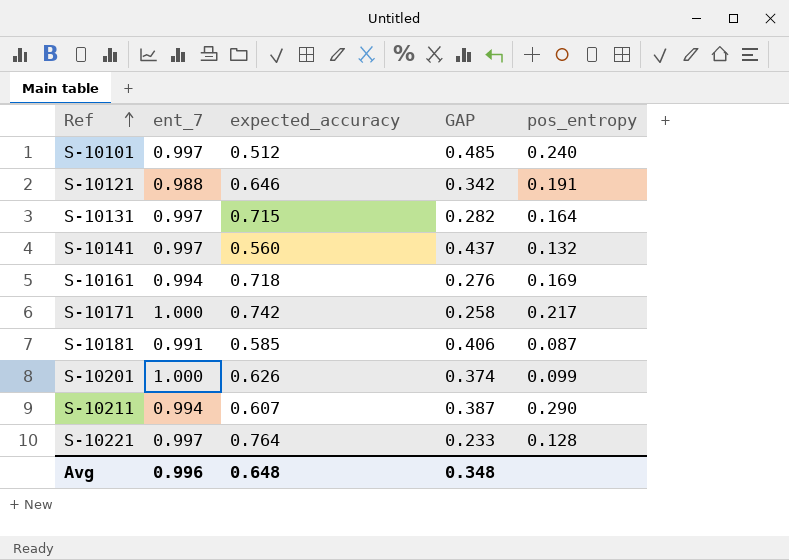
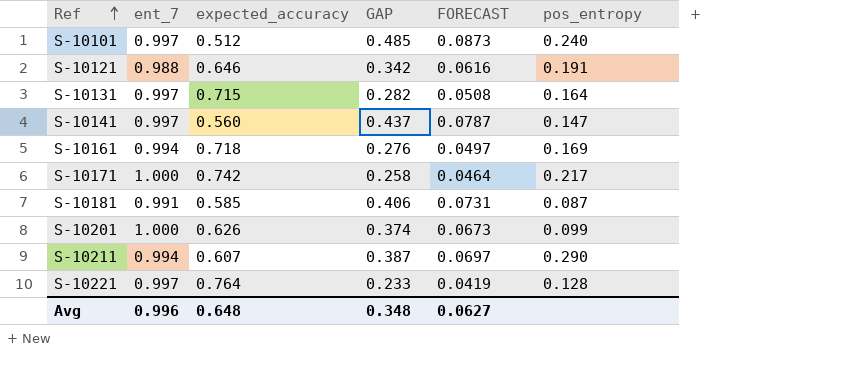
column FORECAST | formula: none -> [GAP] * 0.18
S-10141 | pos_entropy: 0.132 -> 0.147

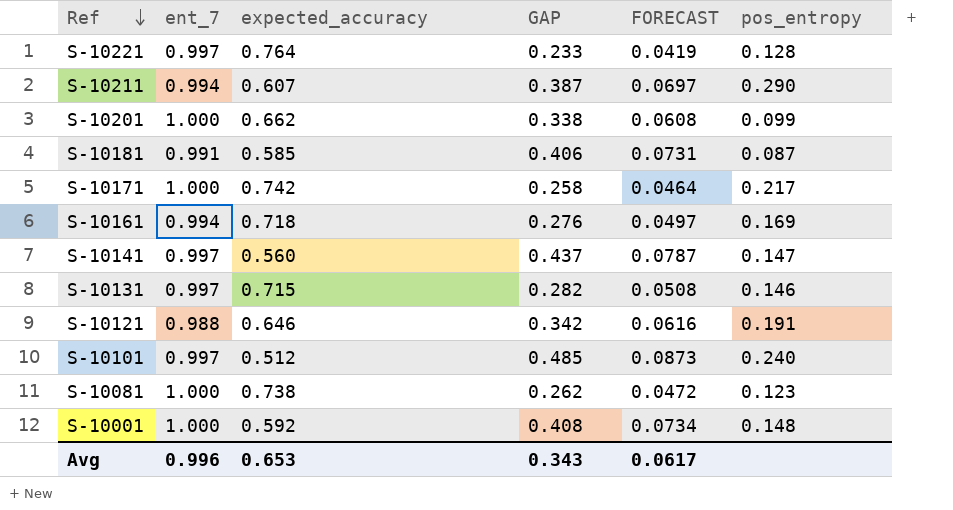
row order: Ref ascending -> Ref descending
S-10201 | expected_accuracy: 0.626 -> 0.662
S-10201 | GAP: 0.374 -> 0.338
S-10201 | FORECAST: 0.0673 -> 0.0608
S-10131 | pos_entropy: 0.164 -> 0.146
row S-10081: none -> 1.000 | 0.738 | 0.262 | 0.0472 | 0.123
row S-10001: none -> 1.000 | 0.592 | 0.408 | 0.0734 | 0.148
Avg | expected_accuracy: 0.648 -> 0.653
Avg | GAP: 0.348 -> 0.343
Avg | FORECAST: 0.0627 -> 0.0617

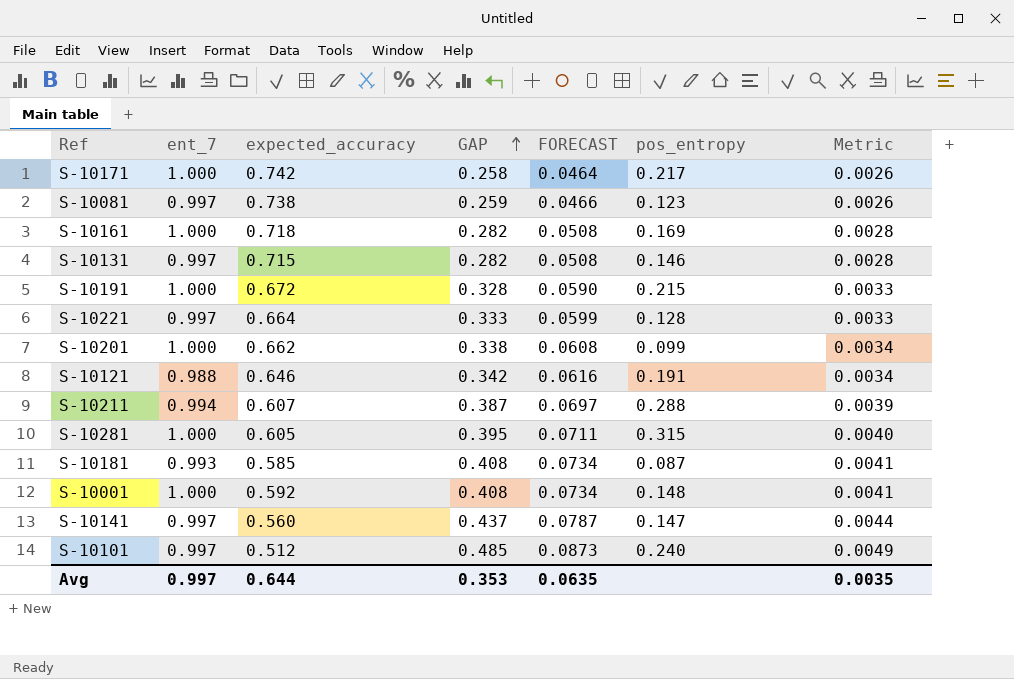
row order: Ref descending -> GAP ascending
column Metric | formula: none -> [GAP] * 0.01
S-10081 | ent_7: 1.000 -> 0.997
S-10081 | GAP: 0.262 -> 0.259
S-10081 | FORECAST: 0.0472 -> 0.0466
S-10161 | ent_7: 0.994 -> 1.000
S-10161 | GAP: 0.276 -> 0.282
S-10161 | FORECAST: 0.0497 -> 0.0508
row S-10191: none -> 1.000 | 0.672 | 0.328 | 0.0590 | 0.215 | 0.0033
S-10221 | expected_accuracy: 0.764 -> 0.664
S-10221 | GAP: 0.233 -> 0.333
S-10221 | FORECAST: 0.0419 -> 0.0599
S-10211 | pos_entropy: 0.290 -> 0.288
row S-10281: none -> 1.000 | 0.605 | 0.395 | 0.0711 | 0.315 | 0.0040
S-10181 | ent_7: 0.991 -> 0.993
S-10181 | GAP: 0.406 -> 0.408
S-10181 | FORECAST: 0.0731 -> 0.0734
Avg | ent_7: 0.996 -> 0.997
Avg | expected_accuracy: 0.653 -> 0.644
Avg | GAP: 0.343 -> 0.353
Avg | FORECAST: 0.0617 -> 0.0635

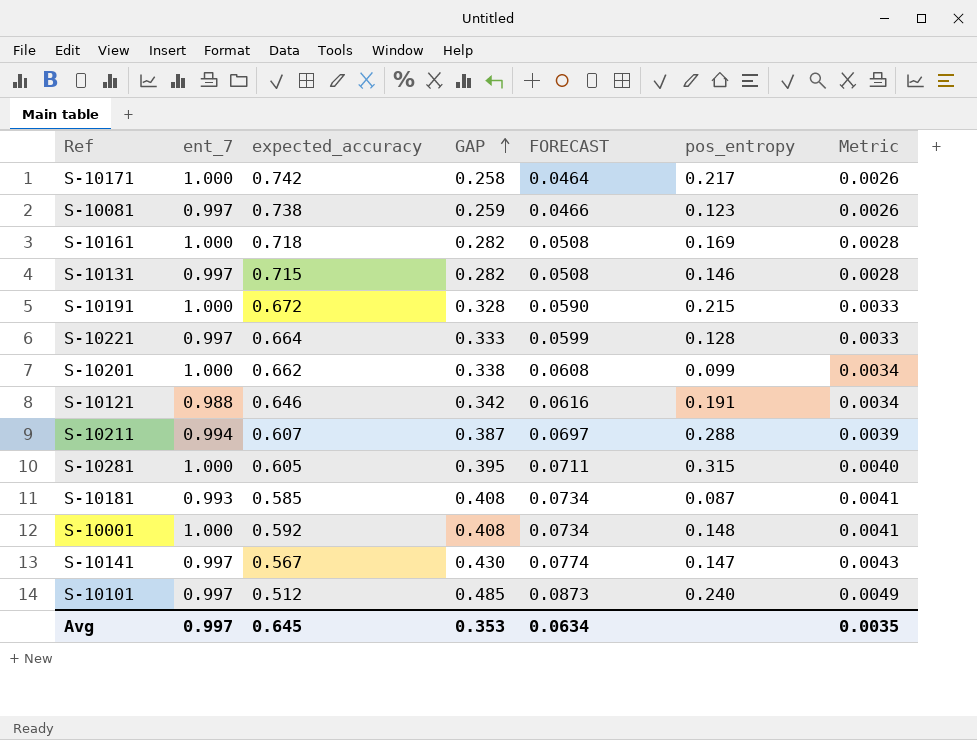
S-10141 | expected_accuracy: 0.560 -> 0.567
S-10141 | GAP: 0.437 -> 0.430
S-10141 | FORECAST: 0.0787 -> 0.0774
S-10141 | Metric: 0.0044 -> 0.0043
Avg | expected_accuracy: 0.644 -> 0.645
Avg | FORECAST: 0.0635 -> 0.0634

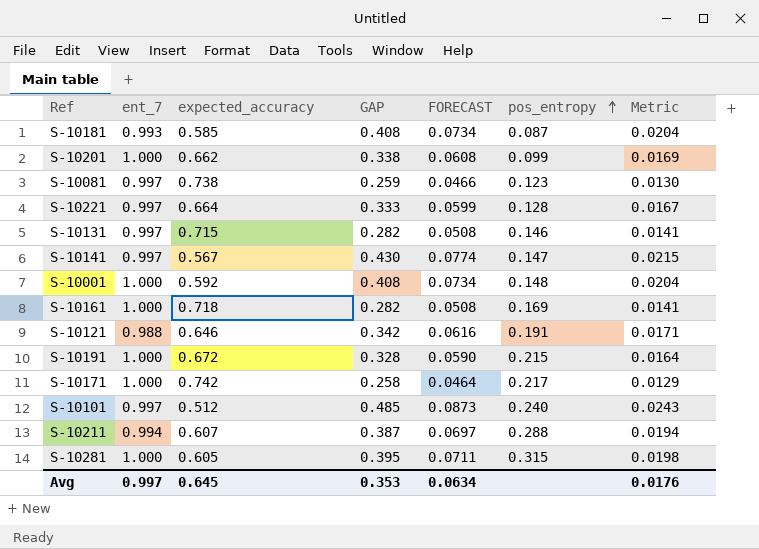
row order: GAP ascending -> pos_entropy ascending
column Metric | formula: [GAP] * 0.01 -> [GAP] * 0.05
Avg | Metric: 0.0035 -> 0.0176

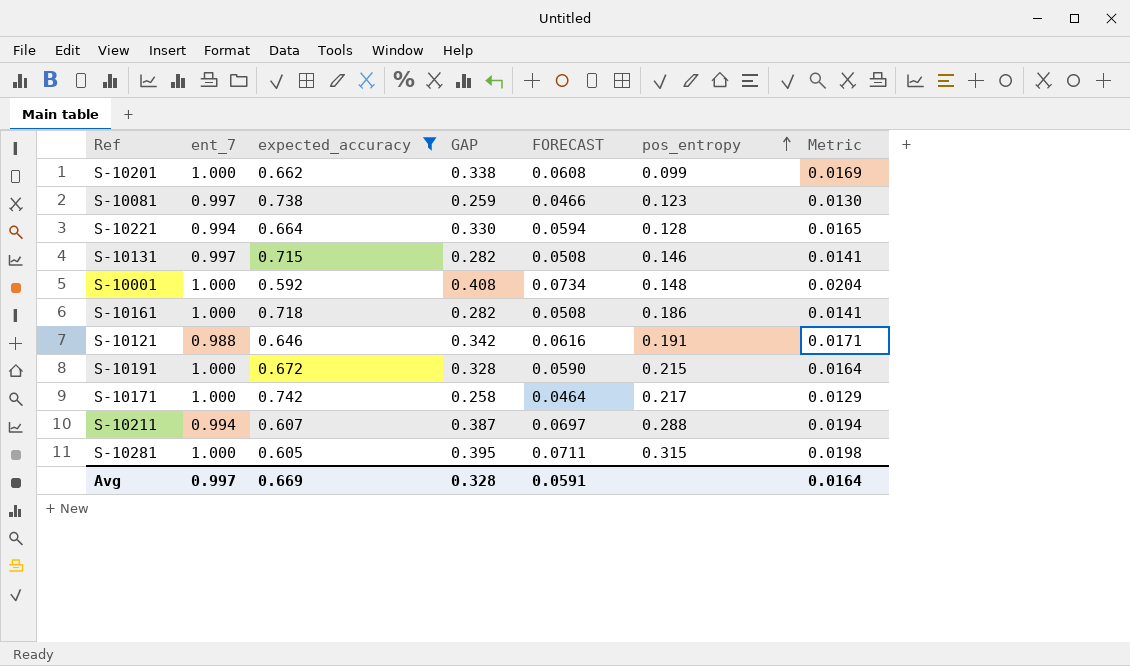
filter: none -> expected_accuracy >= 0.592
S-10221 | ent_7: 0.997 -> 0.994
S-10221 | GAP: 0.333 -> 0.330
S-10221 | FORECAST: 0.0599 -> 0.0594
S-10221 | Metric: 0.0167 -> 0.0165
S-10161 | pos_entropy: 0.169 -> 0.186
Avg | expected_accuracy: 0.645 -> 0.669
Avg | GAP: 0.353 -> 0.328
Avg | FORECAST: 0.0634 -> 0.0591
Avg | Metric: 0.0176 -> 0.0164

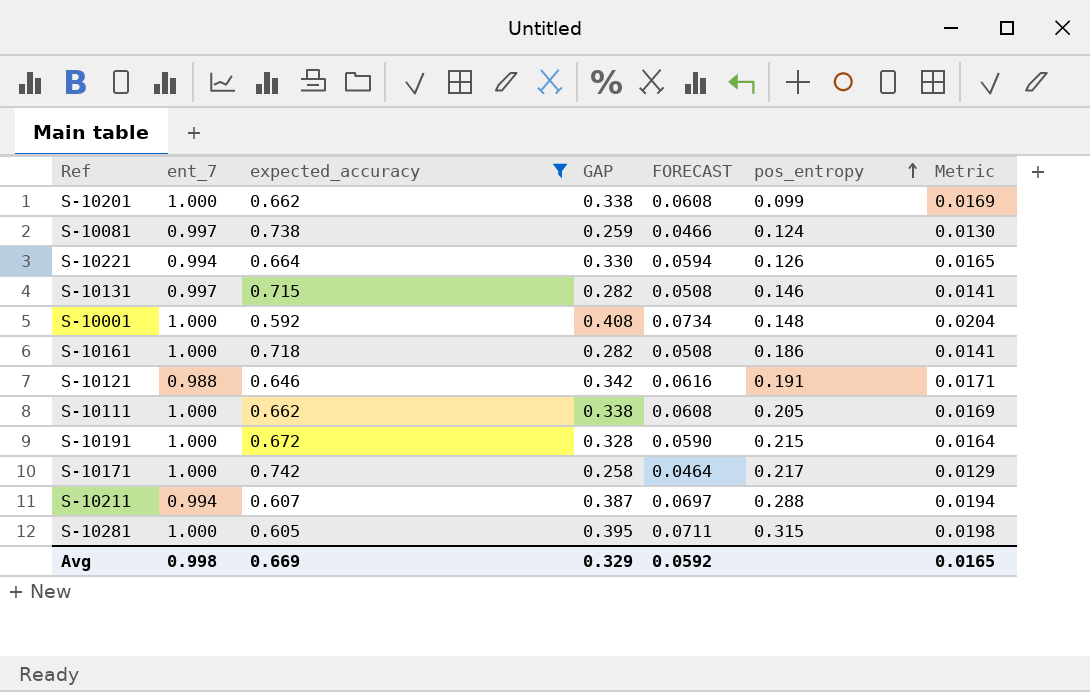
S-10081 | pos_entropy: 0.123 -> 0.124
S-10221 | pos_entropy: 0.128 -> 0.126
row S-10111: none -> 1.000 | 0.662 | 0.338 | 0.0608 | 0.205 | 0.0169
Avg | ent_7: 0.997 -> 0.998
Avg | GAP: 0.328 -> 0.329
Avg | FORECAST: 0.0591 -> 0.0592
Avg | Metric: 0.0164 -> 0.0165

